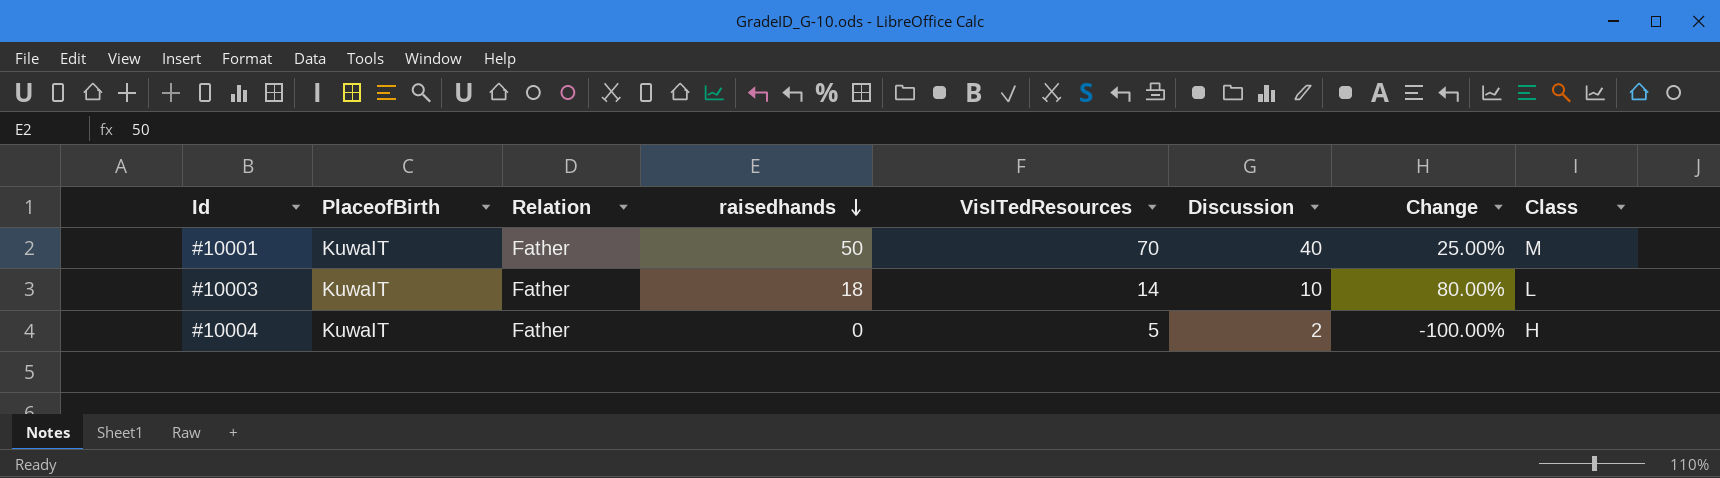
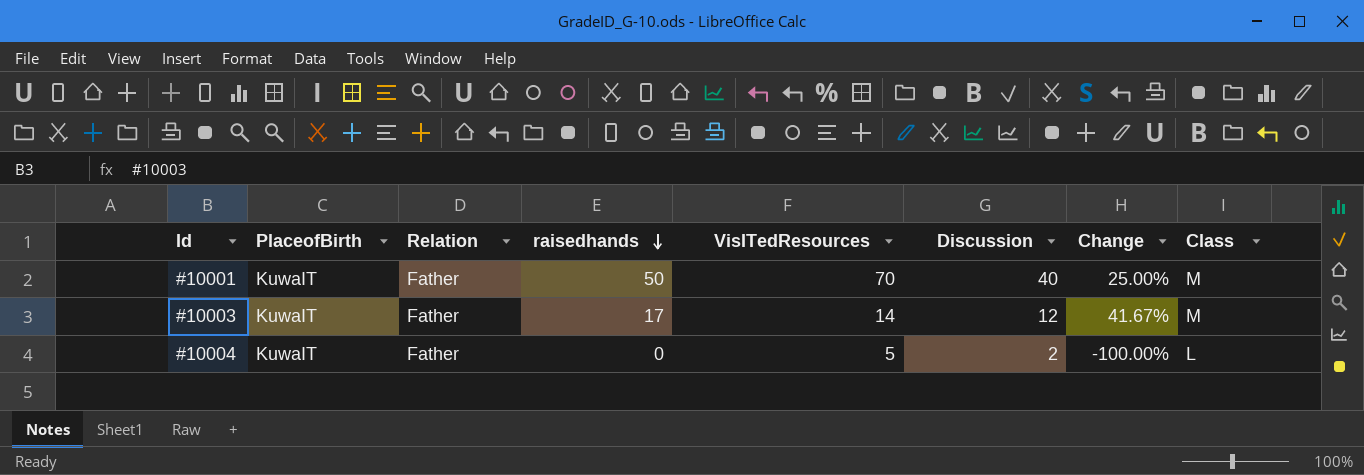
#10003 | raisedhands: 18 -> 17
#10003 | Discussion: 10 -> 12
#10003 | Change: 80.00% -> 41.67%
#10003 | Class: L -> M
#10004 | Class: H -> L

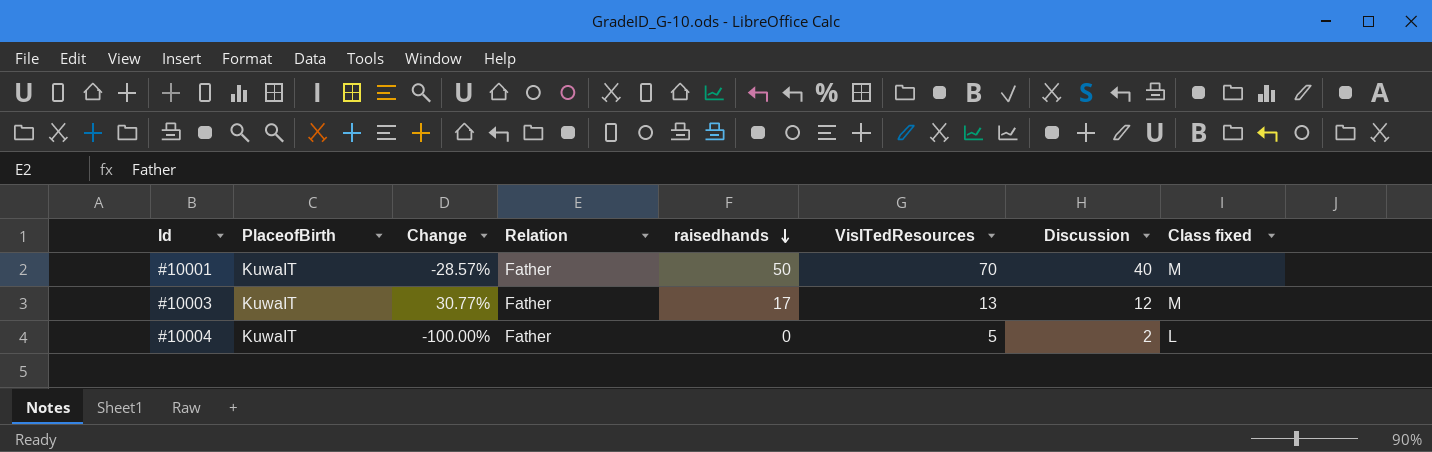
column Change | formula: ([raisedhands] - [Discussion]) / [Discussion] -> ([raisedhands] - [VisITedResources]) / [VisITedResources]
column Change | position: 7 -> 3
column name: Class -> Class fixed
#10003 | VisITedResources: 14 -> 13

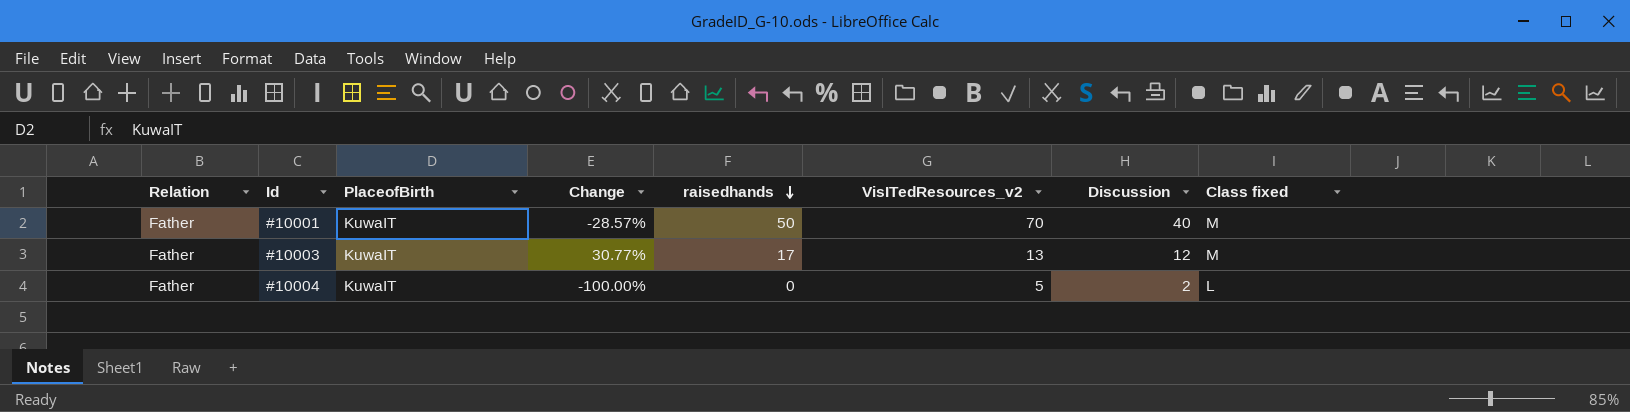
column Relation | position: 4 -> 1
column name: VisITedResources -> VisITedResources_v2

